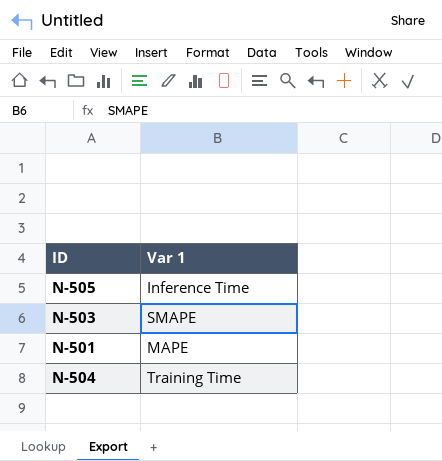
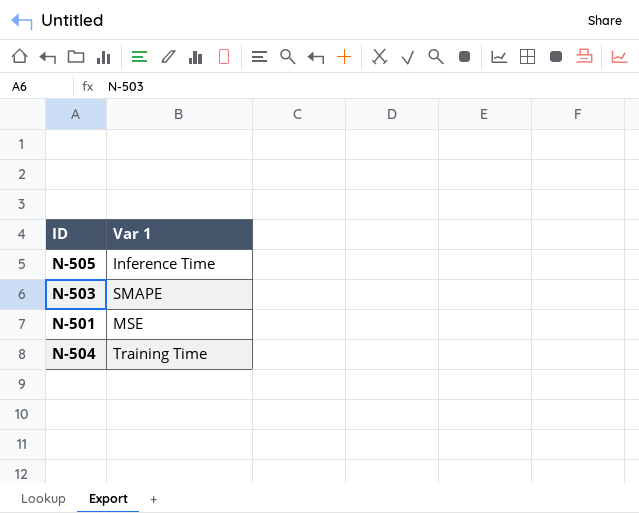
N-501 | Var 1: MAPE -> MSE

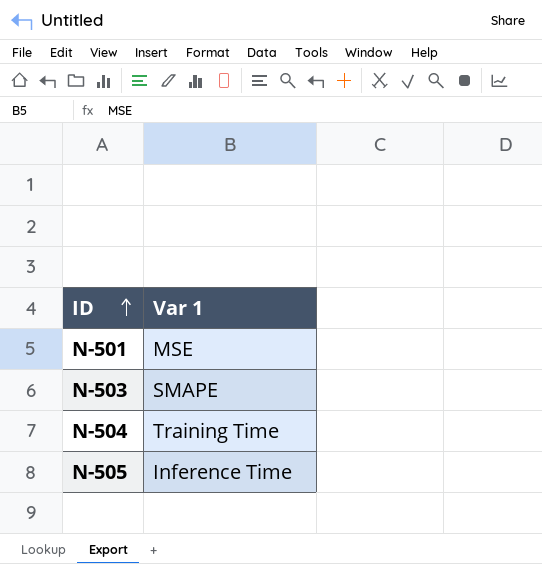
row order: none -> ID ascending

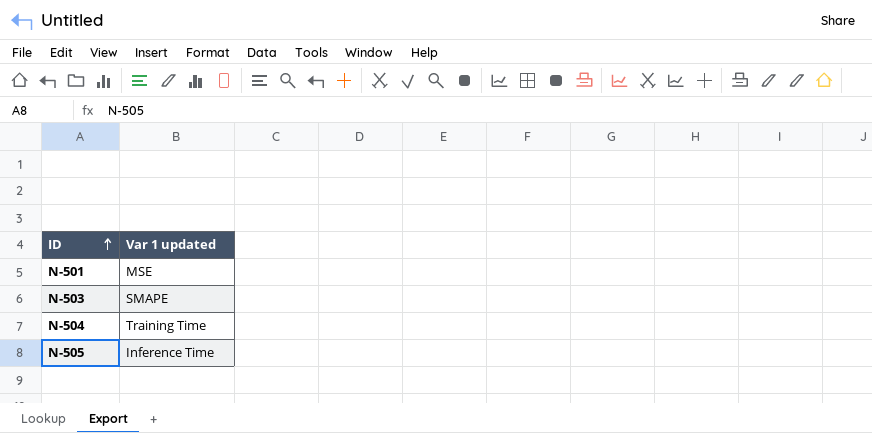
column name: Var 1 -> Var 1 updated

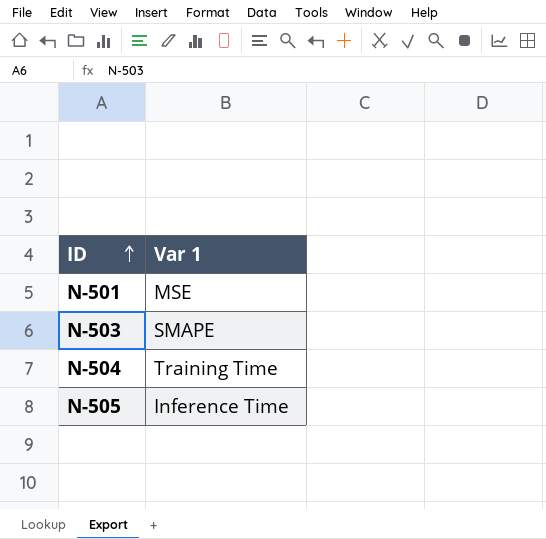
column name: Var 1 updated -> Var 1

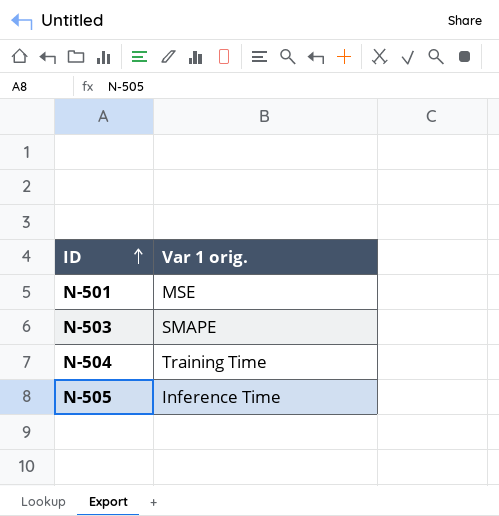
column name: Var 1 -> Var 1 orig.

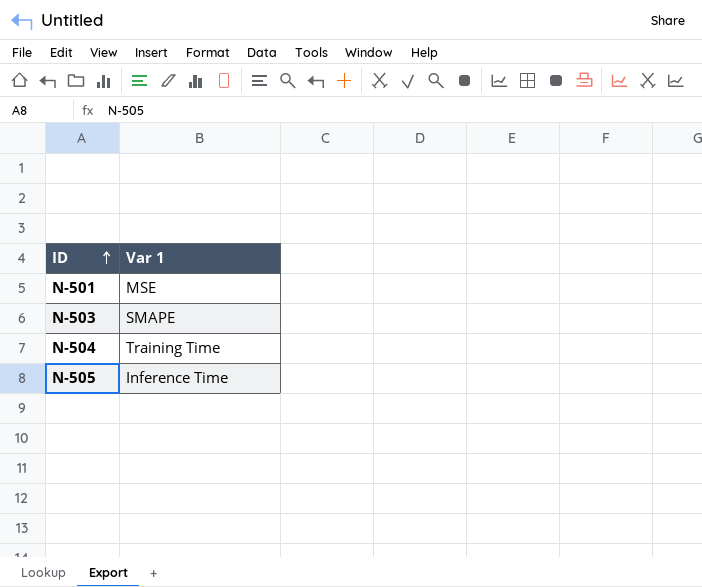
column name: Var 1 orig. -> Var 1

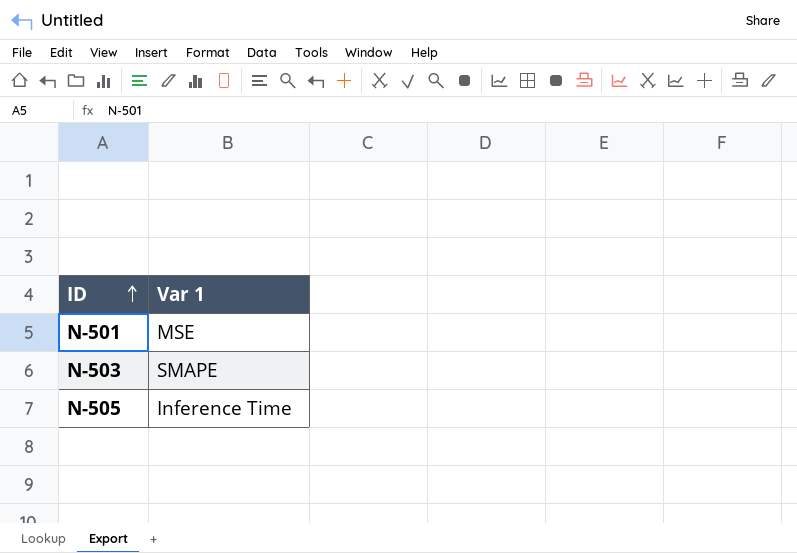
row N-504: Training Time -> none

